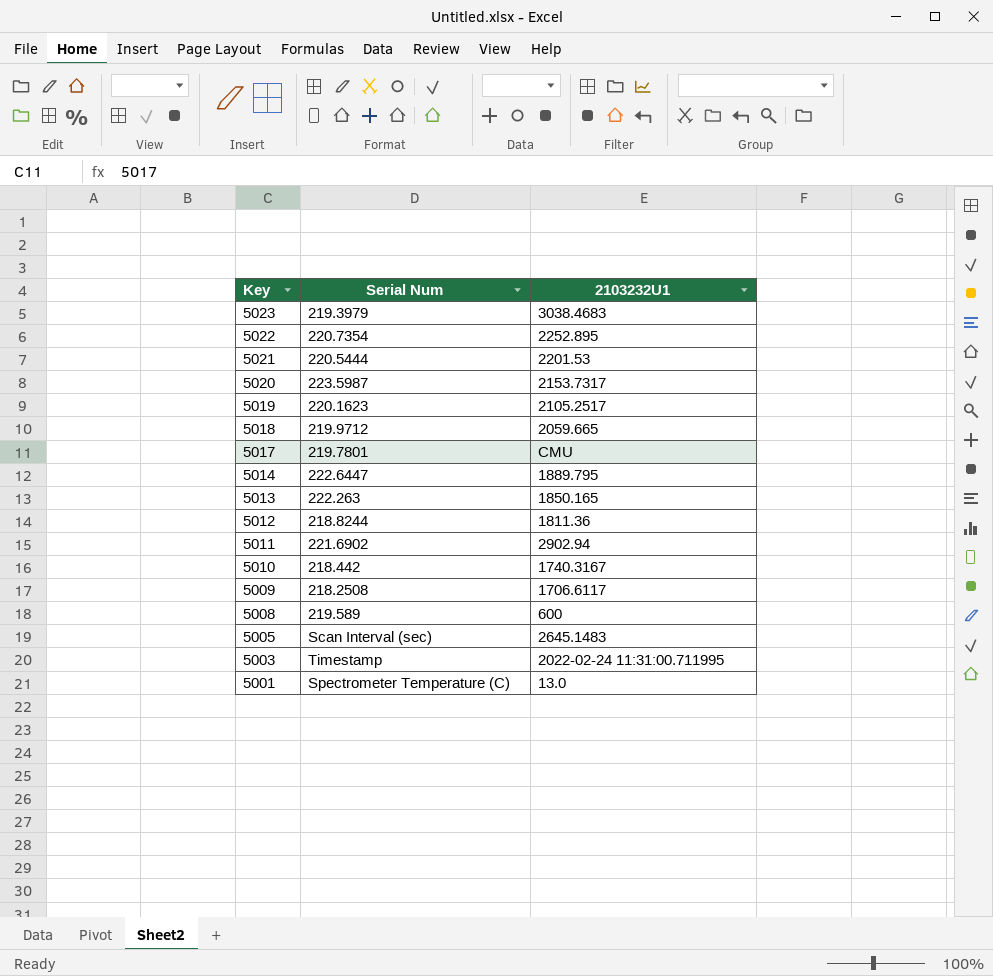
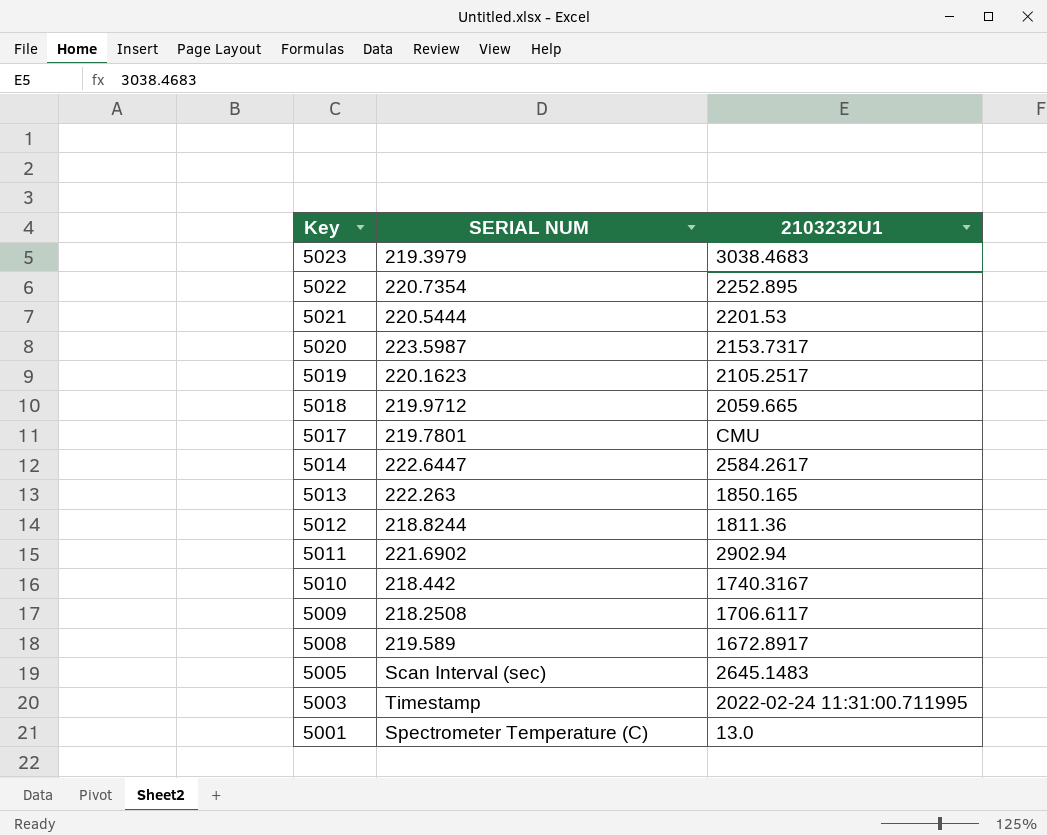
column name: Serial Num -> SERIAL NUM
5014 | 2103232U1: 1889.795 -> 2584.2617
5008 | 2103232U1: 600 -> 1672.8917

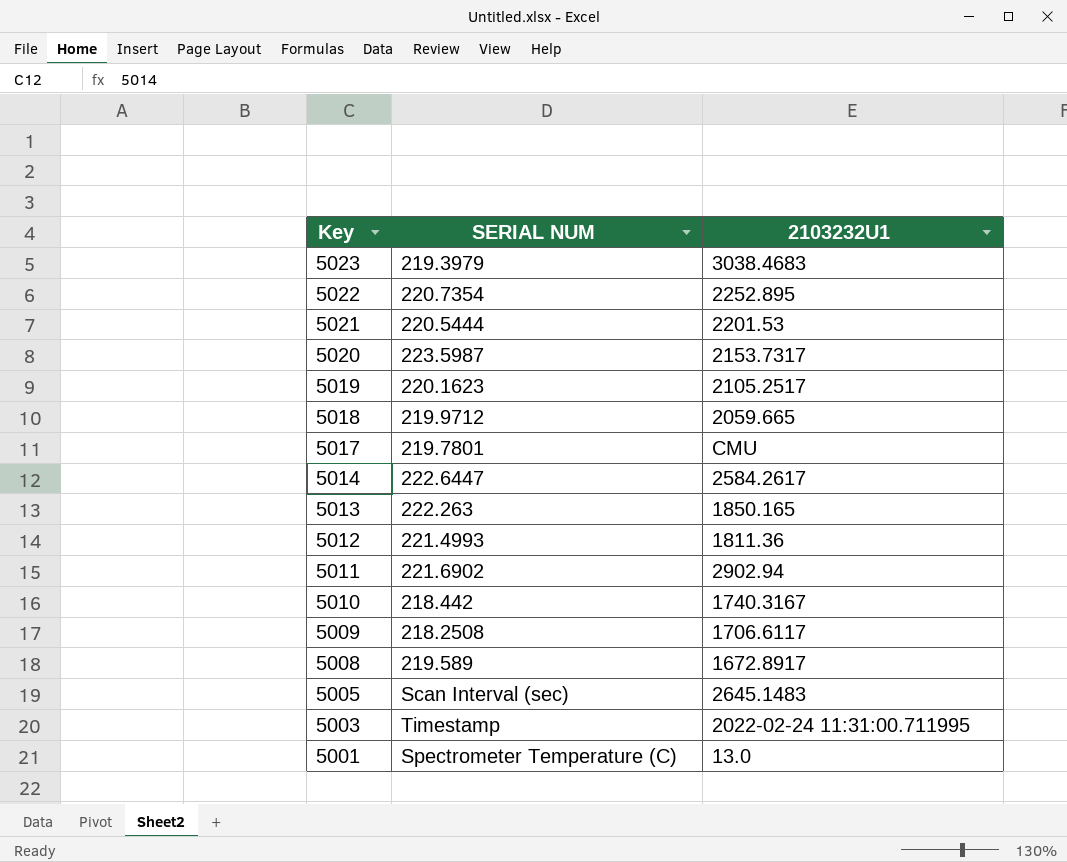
5012 | SERIAL NUM: 218.8244 -> 221.4993

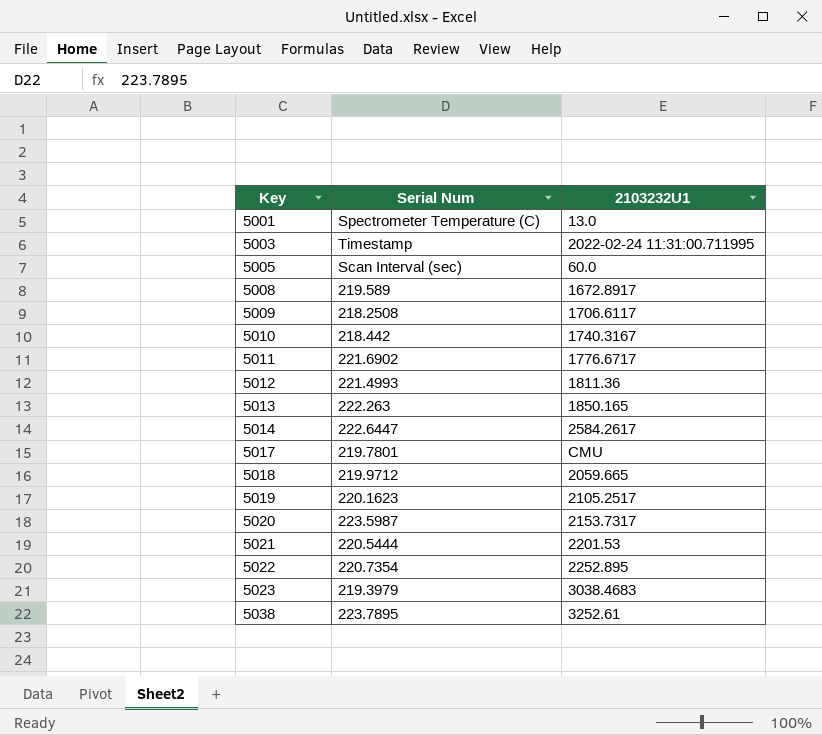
row order: Key descending -> Key ascending
column name: SERIAL NUM -> Serial Num
5005 | 2103232U1: 2645.1483 -> 60.0
5011 | 2103232U1: 2902.94 -> 1776.6717
row 5038: none -> 223.7895 | 3252.61

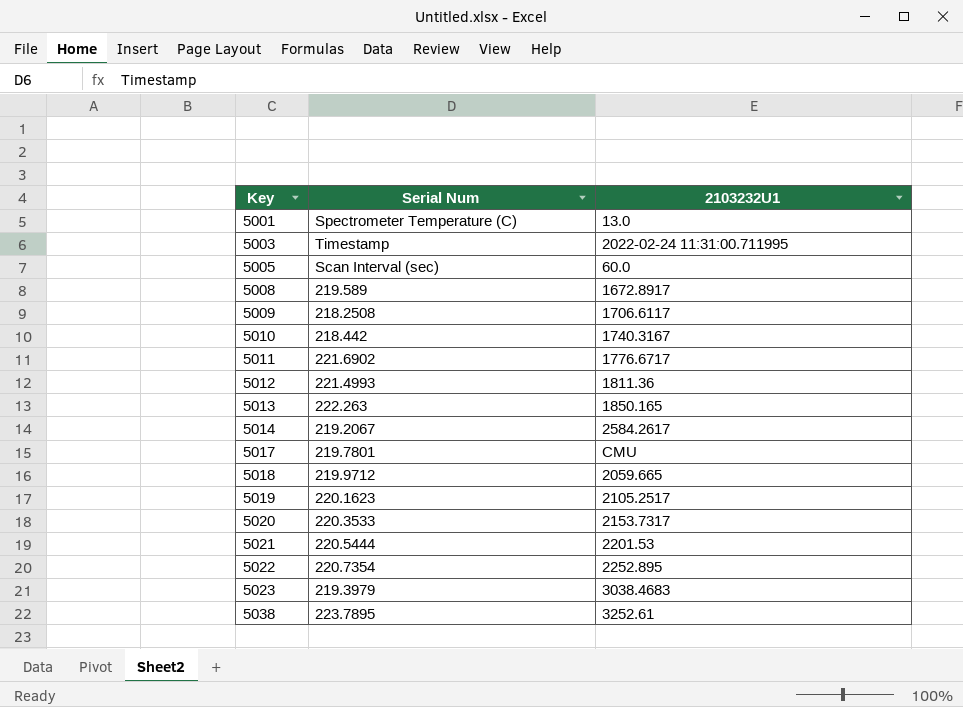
5014 | Serial Num: 222.6447 -> 219.2067
5020 | Serial Num: 223.5987 -> 220.3533

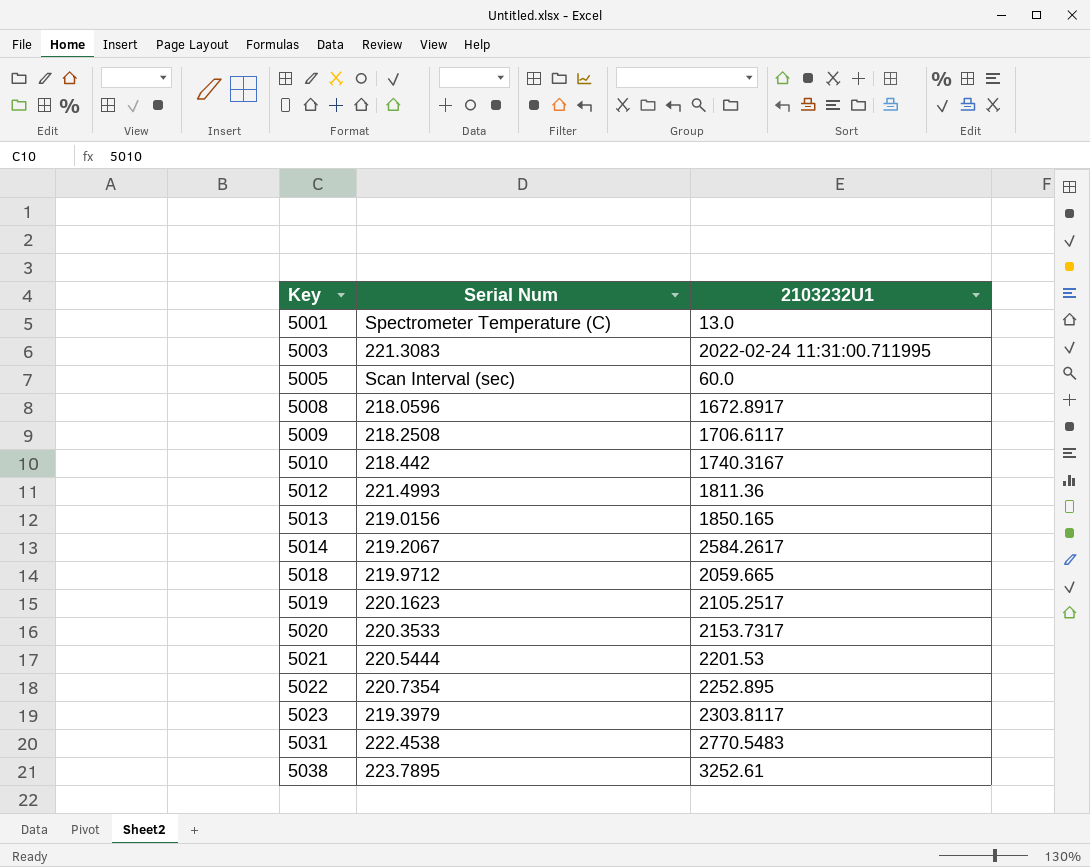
row 5011: 221.6902 | 1776.6717 -> none
row 5017: 219.7801 | CMU -> none
5003 | Serial Num: Timestamp -> 221.3083
5008 | Serial Num: 219.589 -> 218.0596
5013 | Serial Num: 222.263 -> 219.0156
5023 | 2103232U1: 3038.4683 -> 2303.8117
row 5031: none -> 222.4538 | 2770.5483

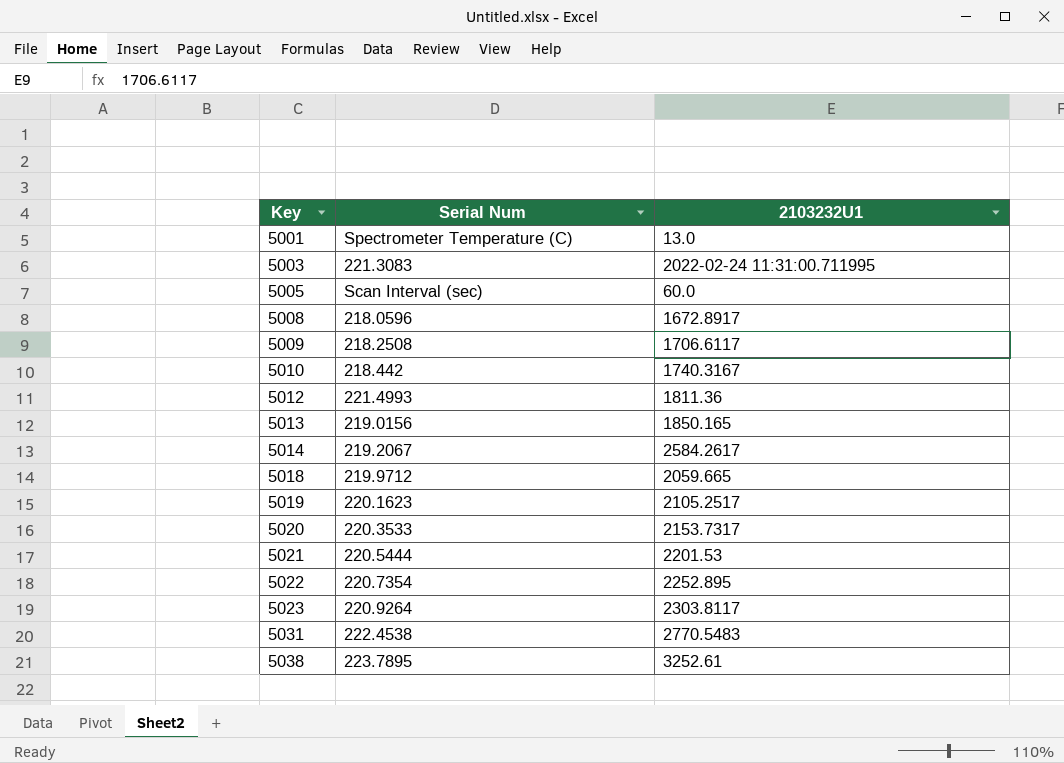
5023 | Serial Num: 219.3979 -> 220.9264

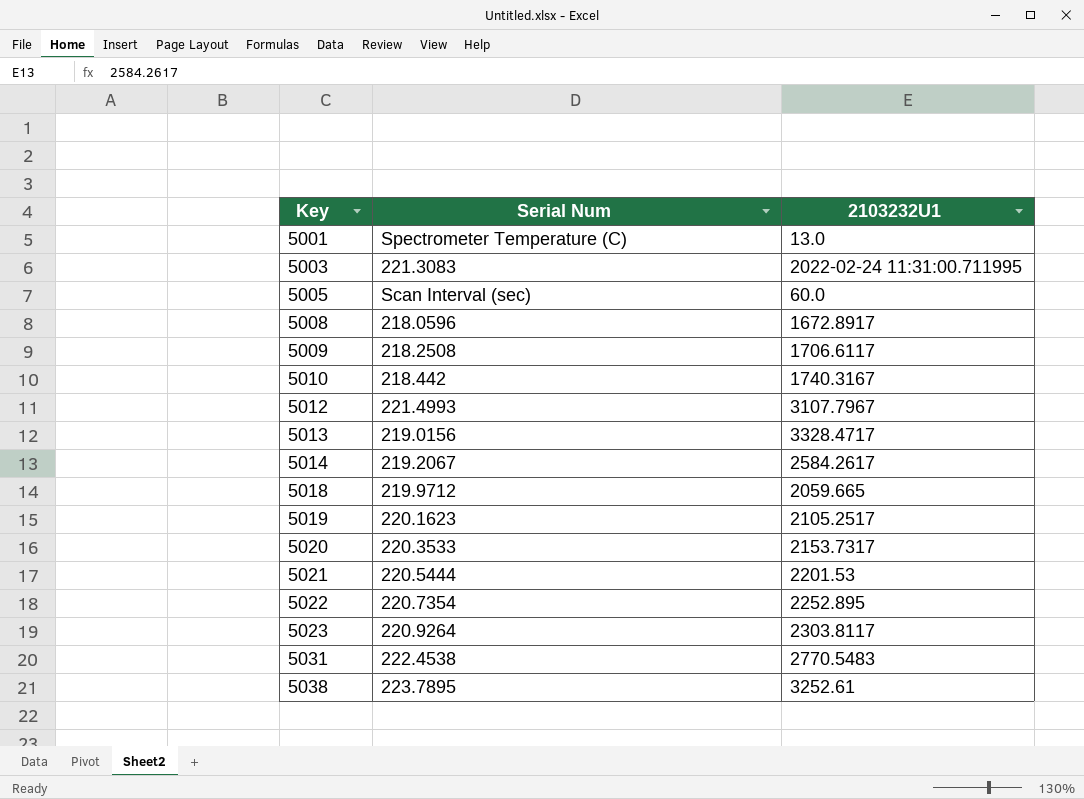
5012 | 2103232U1: 1811.36 -> 3107.7967
5013 | 2103232U1: 1850.165 -> 3328.4717

